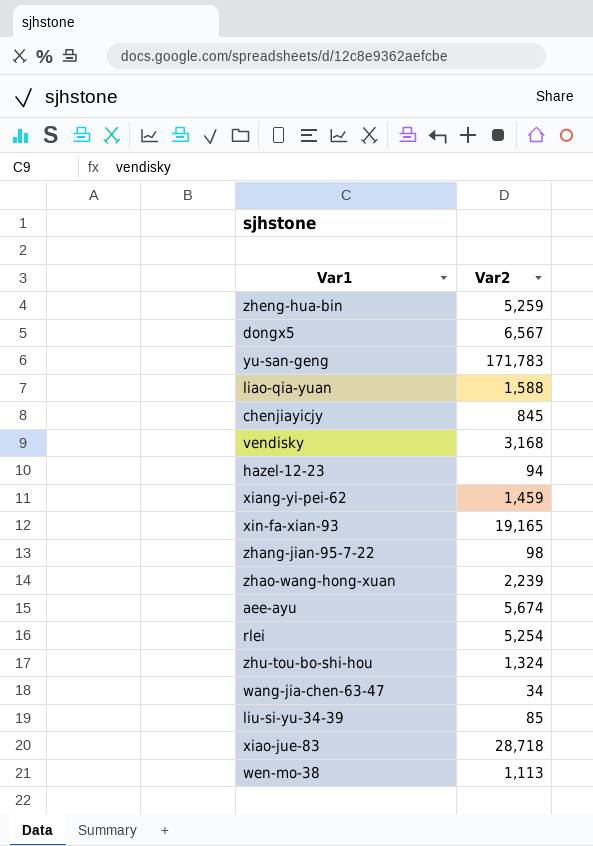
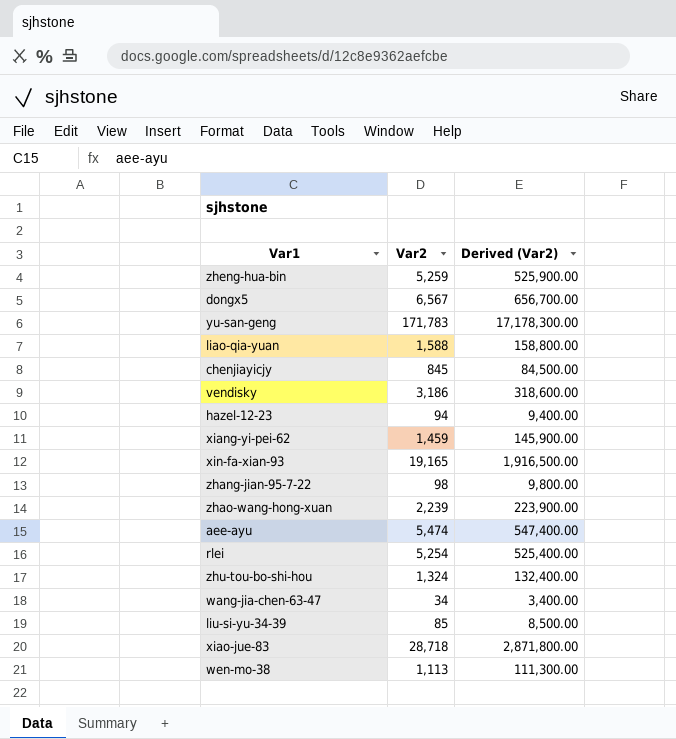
column Derived (Var2) | formula: none -> [Var2] * 100
vendisky | Var2: 3,168 -> 3,186
aee-ayu | Var2: 5,674 -> 5,474

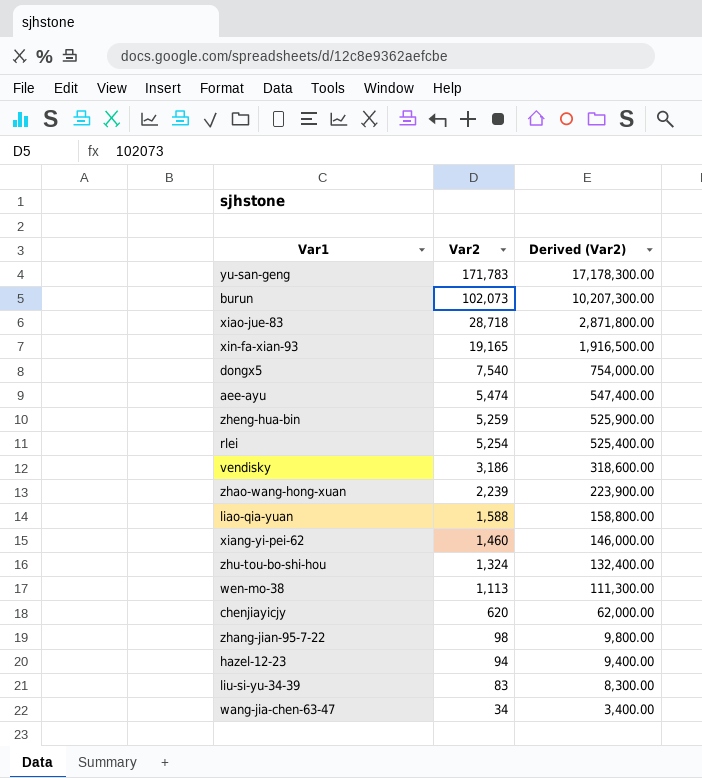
row order: none -> Var2 descending
row burun: none -> 102,073 | 10,207,300.00
dongx5 | Var2: 6,567 -> 7,540
dongx5 | Derived (Var2): 656,700.00 -> 754,000.00
xiang-yi-pei-62 | Var2: 1,459 -> 1,460
xiang-yi-pei-62 | Derived (Var2): 145,900.00 -> 146,000.00
chenjiayicjy | Var2: 845 -> 620
chenjiayicjy | Derived (Var2): 84,500.00 -> 62,000.00
liu-si-yu-34-39 | Var2: 85 -> 83
liu-si-yu-34-39 | Derived (Var2): 8,500.00 -> 8,300.00

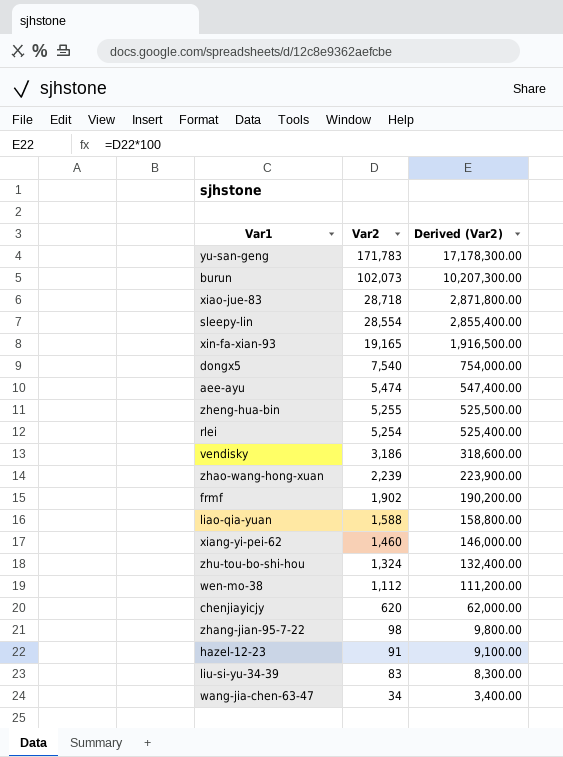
row sleepy-lin: none -> 28,554 | 2,855,400.00
zheng-hua-bin | Var2: 5,259 -> 5,255
zheng-hua-bin | Derived (Var2): 525,900.00 -> 525,500.00
row frmf: none -> 1,902 | 190,200.00
wen-mo-38 | Var2: 1,113 -> 1,112
wen-mo-38 | Derived (Var2): 111,300.00 -> 111,200.00
hazel-12-23 | Var2: 94 -> 91
hazel-12-23 | Derived (Var2): 9,400.00 -> 9,100.00

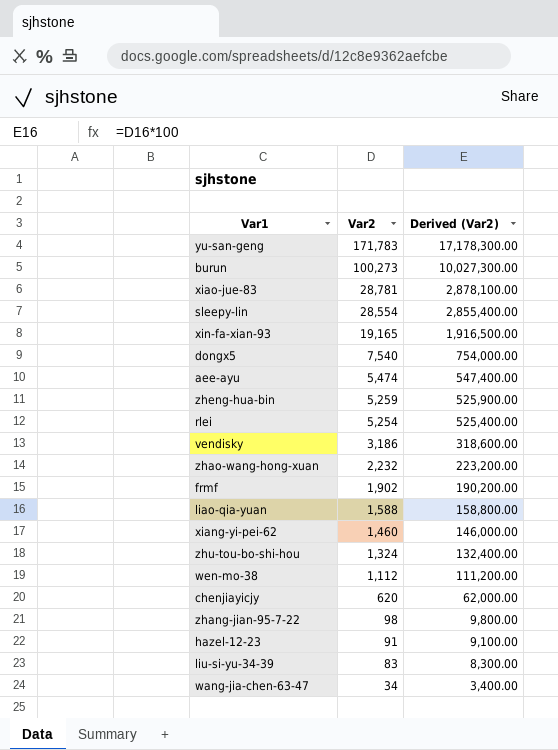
burun | Var2: 102,073 -> 100,273
burun | Derived (Var2): 10,207,300.00 -> 10,027,300.00
xiao-jue-83 | Var2: 28,718 -> 28,781
xiao-jue-83 | Derived (Var2): 2,871,800.00 -> 2,878,100.00
zheng-hua-bin | Var2: 5,255 -> 5,259
zheng-hua-bin | Derived (Var2): 525,500.00 -> 525,900.00
zhao-wang-hong-xuan | Var2: 2,239 -> 2,232
zhao-wang-hong-xuan | Derived (Var2): 223,900.00 -> 223,200.00

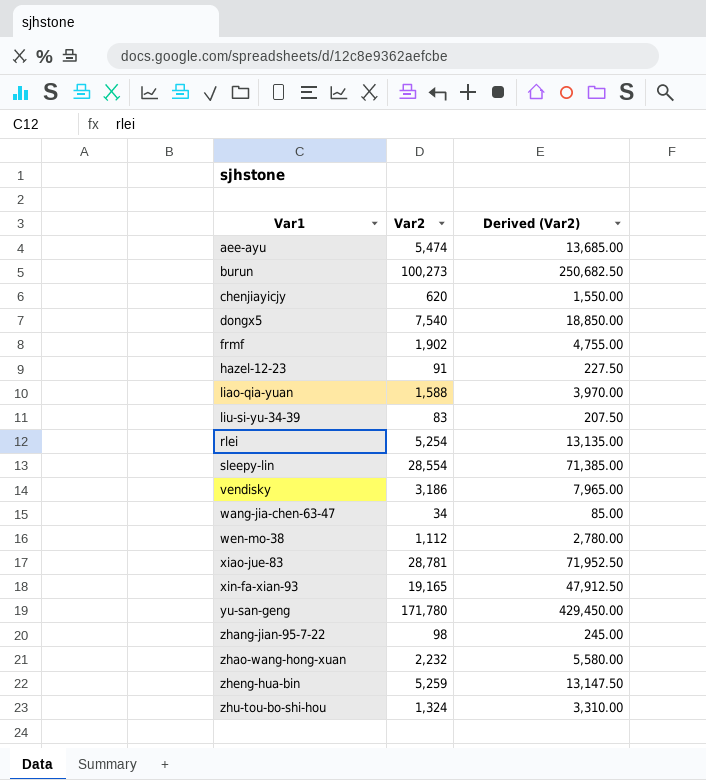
row order: Var2 descending -> Var1 ascending
column Derived (Var2) | formula: [Var2] * 100 -> [Var2] * 2.5
row xiang-yi-pei-62: 1,460 | 146,000.00 -> none
yu-san-geng | Var2: 171,783 -> 171,780

